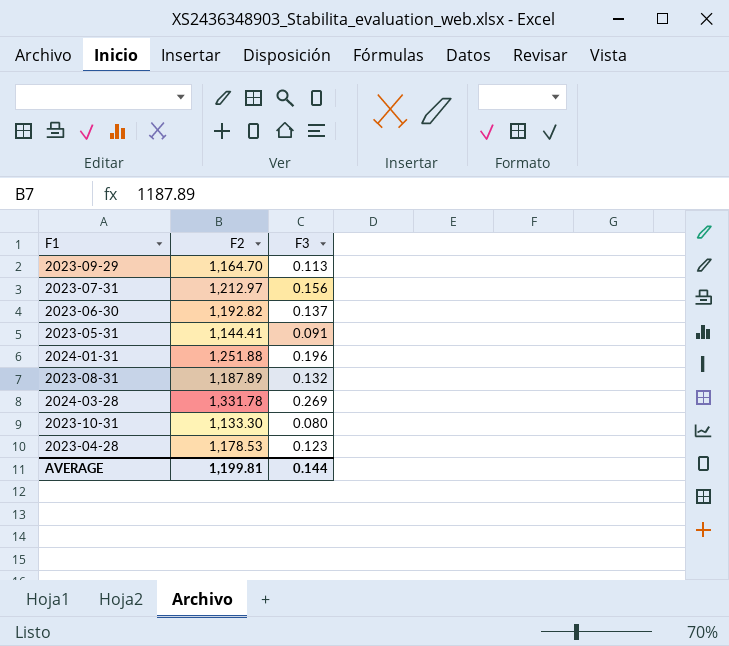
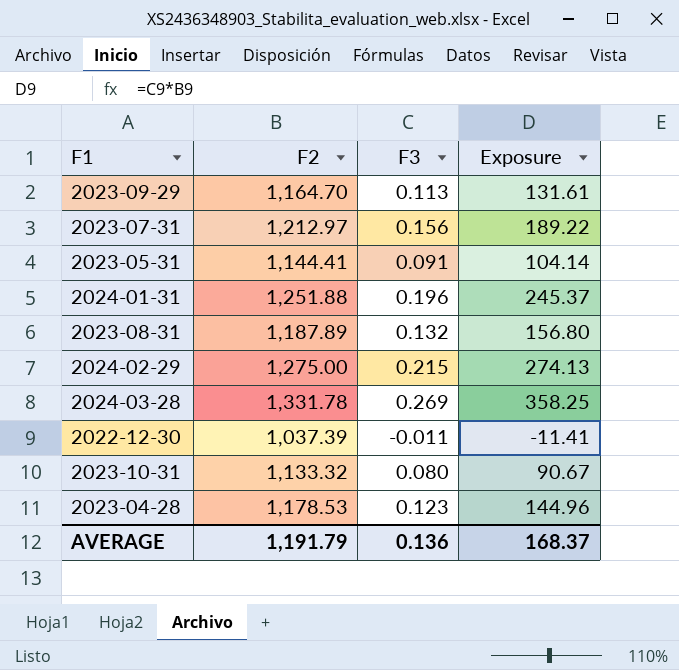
column Exposure | formula: none -> [F2] * [F3]
row 2023-06-30: 1,192.82 | 0.137 -> none
row 2024-02-29: none -> 1,275.00 | 0.215 | 274.13
row 2022-12-30: none -> 1,037.39 | -0.011 | -11.41
2023-10-31 | F2: 1,133.30 -> 1,133.32
AVERAGE | F2: 1,199.81 -> 1,191.79
AVERAGE | F3: 0.144 -> 0.136

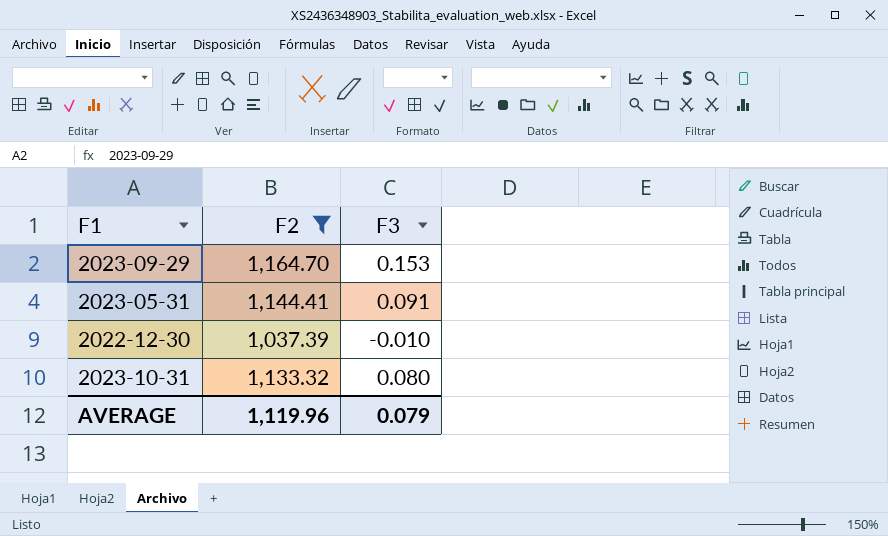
filter: none -> F2 <= 1,164.70
column Exposure | formula: [F2] * [F3] -> none
2023-09-29 | F3: 0.113 -> 0.153
2022-12-30 | F3: -0.011 -> -0.010
AVERAGE | F2: 1,191.79 -> 1,119.96
AVERAGE | F3: 0.136 -> 0.079

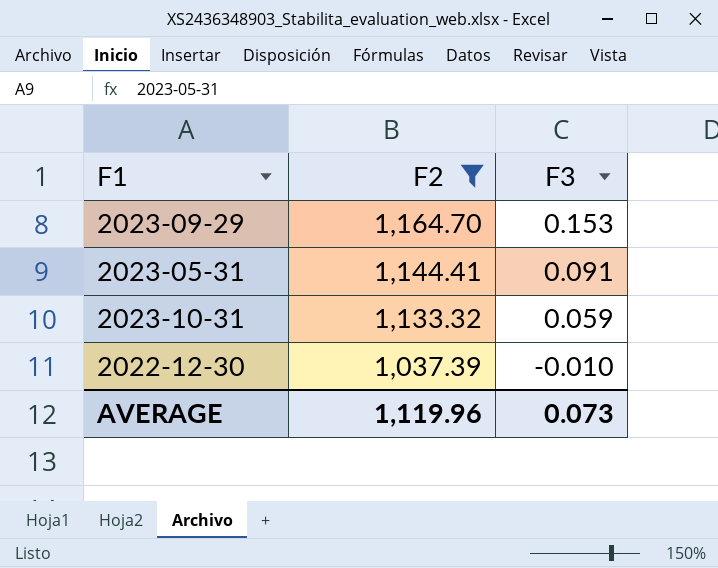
row order: none -> F2 descending
2023-10-31 | F3: 0.080 -> 0.059
AVERAGE | F3: 0.079 -> 0.073

